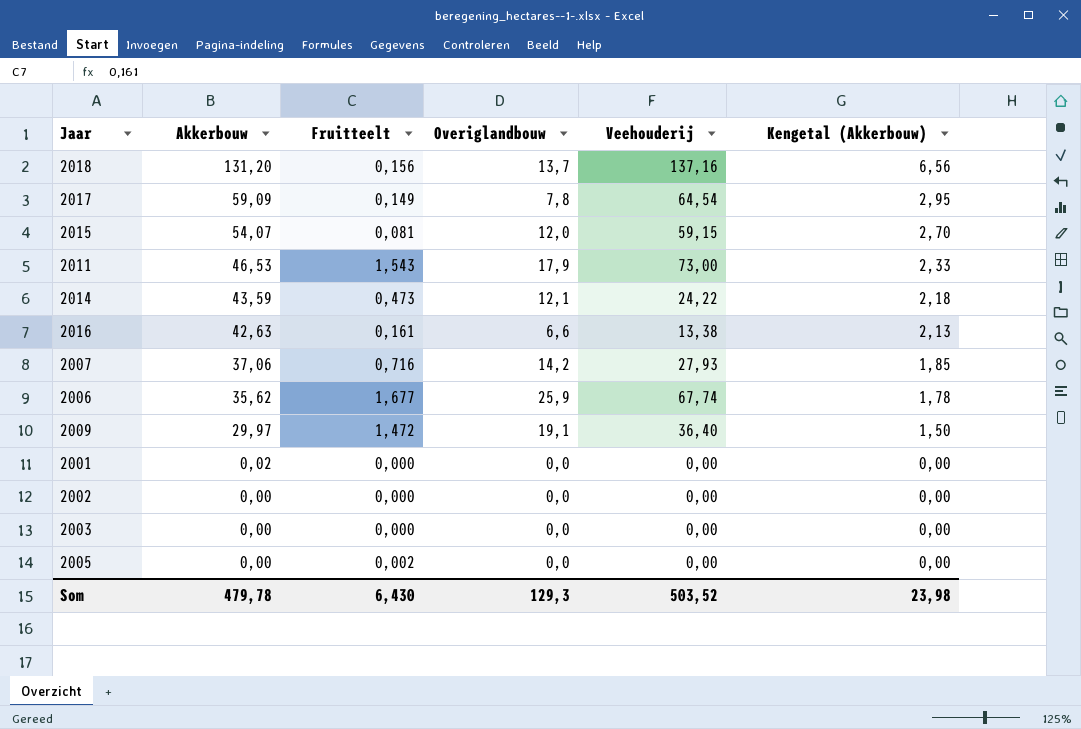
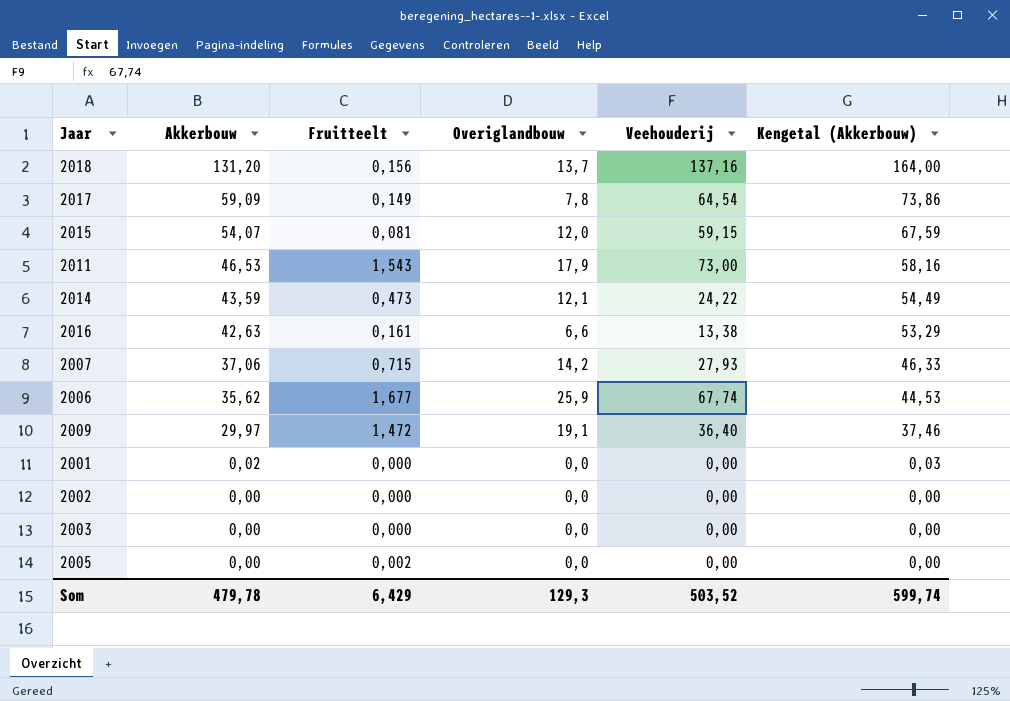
column Kengetal (Akkerbouw) | formula: [Akkerbouw] * 0,05 -> [Akkerbouw] * 1,25
2007 | Fruitteelt: 0,716 -> 0,715
Som | Fruitteelt: 6,430 -> 6,429
Som | Kengetal (Akkerbouw): 23,98 -> 599,74

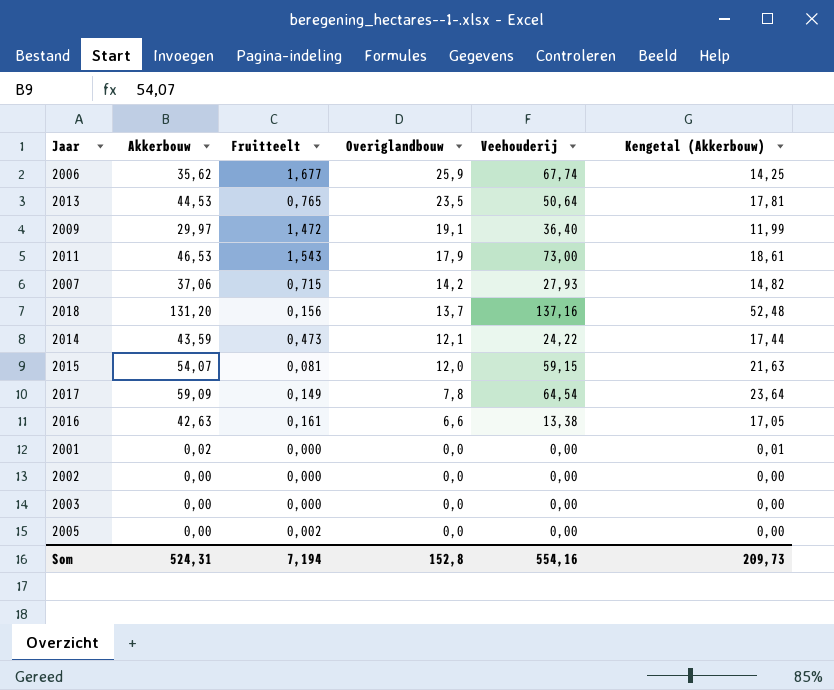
row order: Akkerbouw descending -> Overiglandbouw descending
column Kengetal (Akkerbouw) | formula: [Akkerbouw] * 1,25 -> [Akkerbouw] * 0,4
row 2013: none -> 44,53 | 0,765 | 23,5 | 50,64 | 17,81
Som | Akkerbouw: 479,78 -> 524,31
Som | Fruitteelt: 6,429 -> 7,194
Som | Overiglandbouw: 129,3 -> 152,8
Som | Veehouderij: 503,52 -> 554,16
Som | Kengetal (Akkerbouw): 599,74 -> 209,73

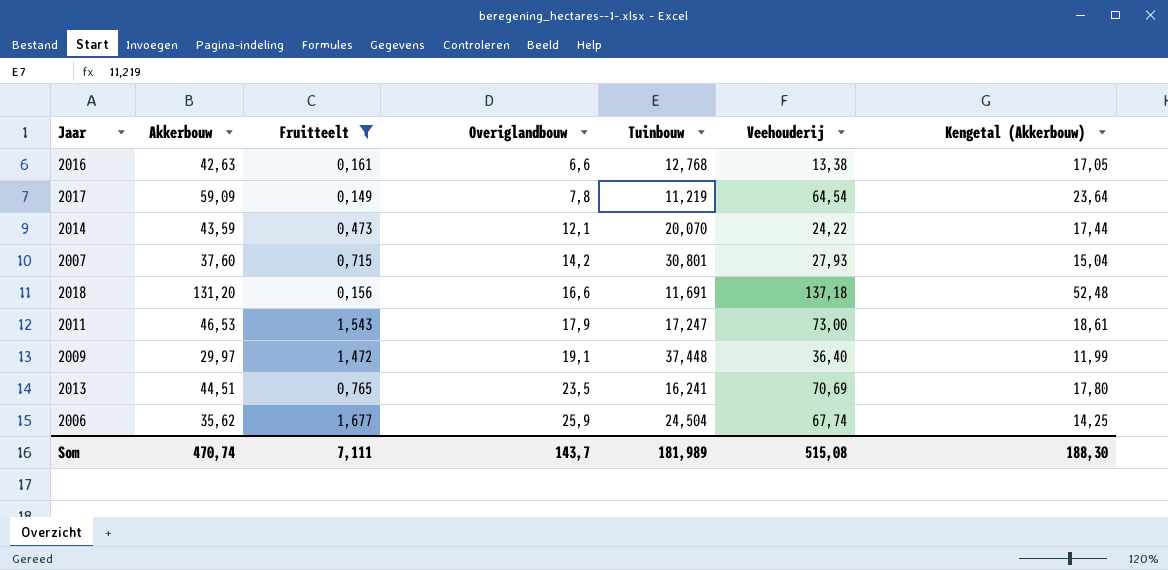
filter: none -> Fruitteelt >= 0,149
row order: Overiglandbouw descending -> Overiglandbouw ascending
column Tuinbouw | position: none -> 5
2007 | Akkerbouw: 37,06 -> 37,60
2007 | Kengetal (Akkerbouw): 14,82 -> 15,04
2018 | Overiglandbouw: 13,7 -> 16,6
2018 | Veehouderij: 137,16 -> 137,18
2013 | Akkerbouw: 44,53 -> 44,51
2013 | Veehouderij: 50,64 -> 70,69
2013 | Kengetal (Akkerbouw): 17,81 -> 17,80
Som | Akkerbouw: 524,31 -> 470,74
Som | Fruitteelt: 7,194 -> 7,111
Som | Overiglandbouw: 152,8 -> 143,7
Som | Veehouderij: 554,16 -> 515,08
Som | Kengetal (Akkerbouw): 209,73 -> 188,30

